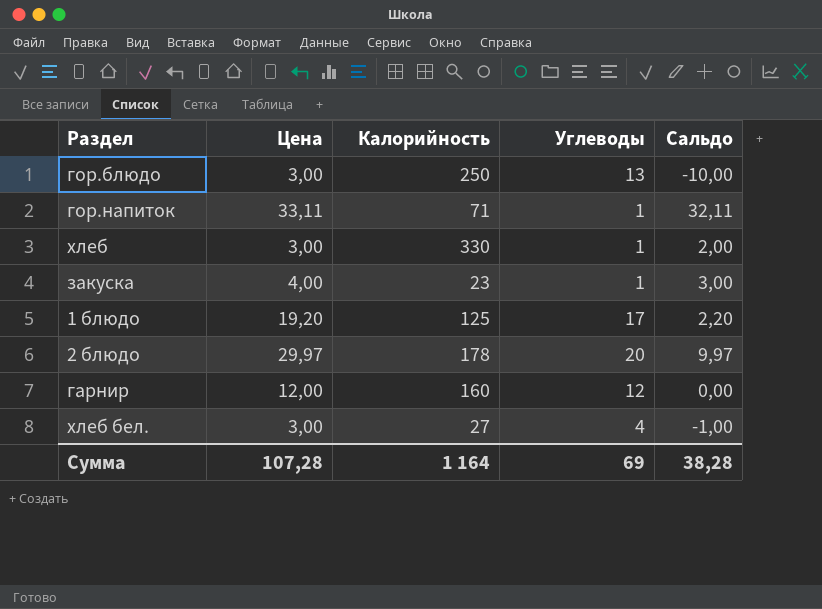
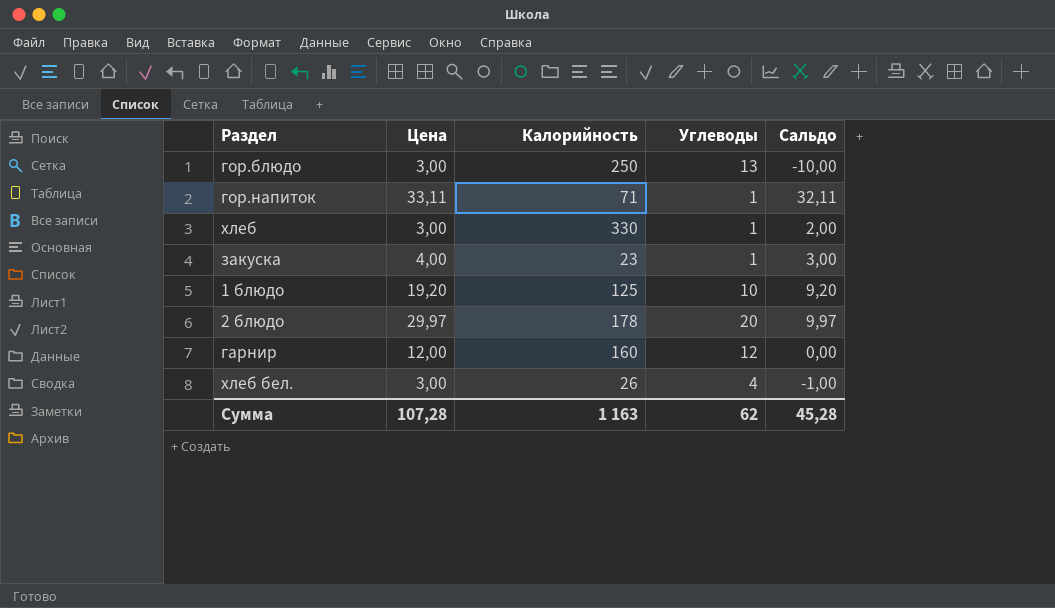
1 блюдо | Углеводы: 17 -> 10
1 блюдо | Сальдо: 2,20 -> 9,20
хлеб бел. | Калорийность: 27 -> 26
Сумма | Калорийность: 1 164 -> 1 163
Сумма | Углеводы: 69 -> 62
Сумма | Сальдо: 38,28 -> 45,28

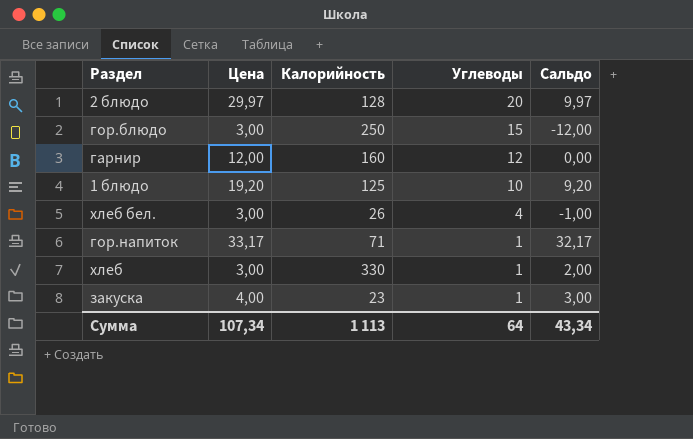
row order: none -> Углеводы descending
2 блюдо | Калорийность: 178 -> 128
гор.блюдо | Углеводы: 13 -> 15
гор.блюдо | Сальдо: -10,00 -> -12,00
гор.напиток | Цена: 33,11 -> 33,17
гор.напиток | Сальдо: 32,11 -> 32,17
Сумма | Цена: 107,28 -> 107,34
Сумма | Калорийность: 1 163 -> 1 113
Сумма | Углеводы: 62 -> 64
Сумма | Сальдо: 45,28 -> 43,34

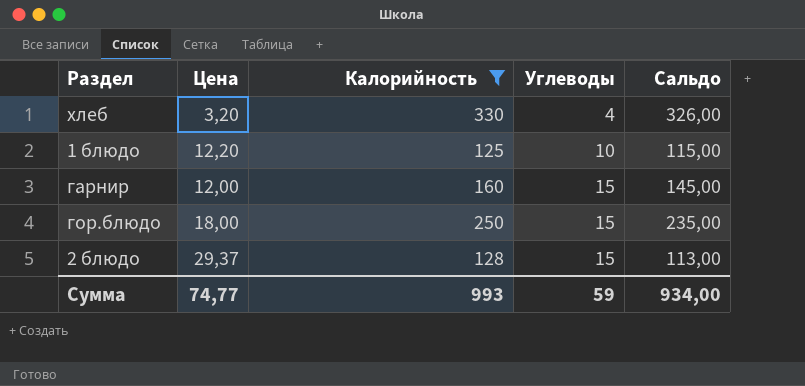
filter: none -> Калорийность >= 125
row order: Углеводы descending -> Углеводы ascending
column Сальдо | formula: [Цена] - [Углеводы] -> [Калорийность] - [Углеводы]
хлеб | Цена: 3,00 -> 3,20
хлеб | Углеводы: 1 -> 4
1 блюдо | Цена: 19,20 -> 12,20
гарнир | Углеводы: 12 -> 15
гор.блюдо | Цена: 3,00 -> 18,00
2 блюдо | Цена: 29,97 -> 29,37
2 блюдо | Углеводы: 20 -> 15
Сумма | Цена: 107,34 -> 74,77
Сумма | Калорийность: 1 113 -> 993
Сумма | Углеводы: 64 -> 59
Сумма | Сальдо: 43,34 -> 934,00

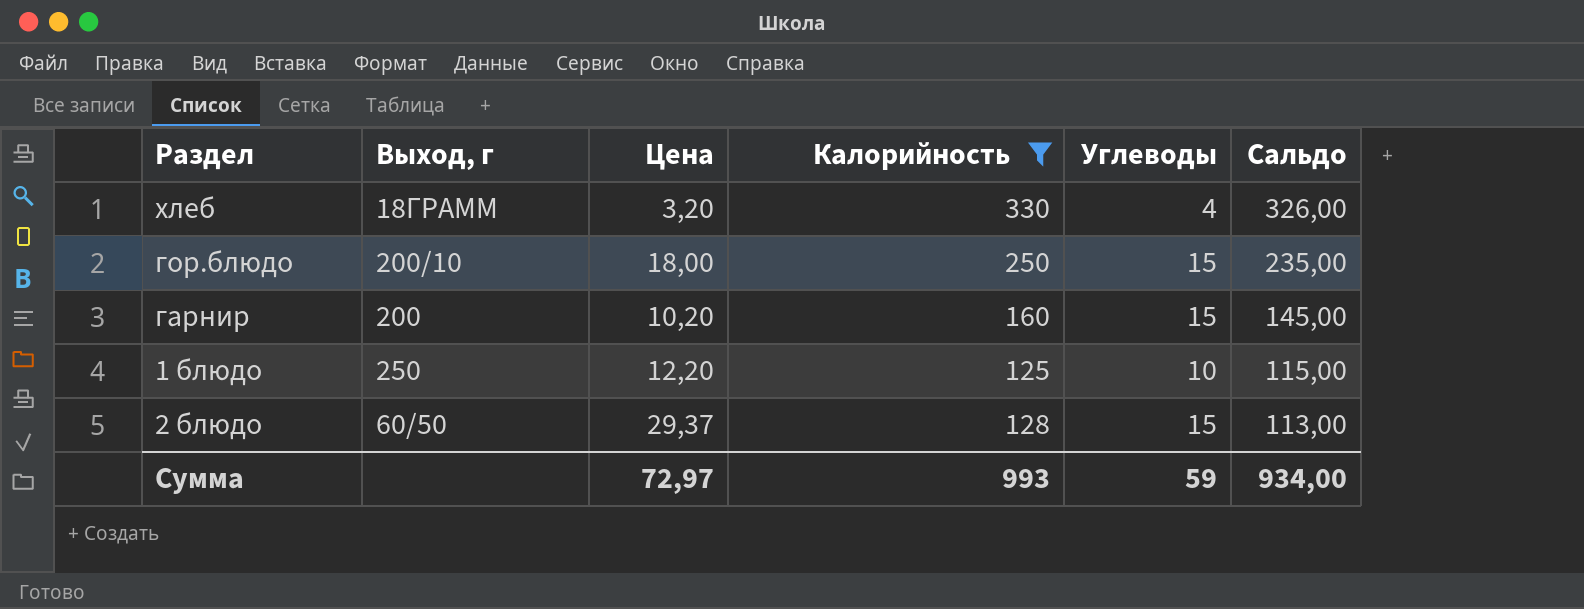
row order: Углеводы ascending -> Сальдо descending
column Выход, г | position: none -> 2
гарнир | Цена: 12,00 -> 10,20
Сумма | Цена: 74,77 -> 72,97

